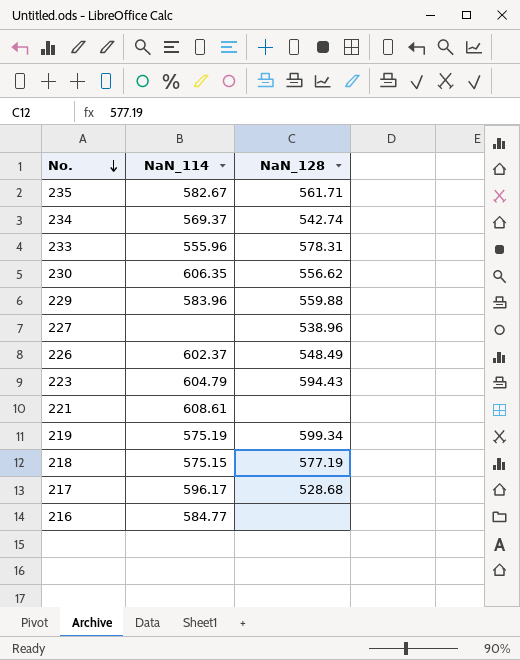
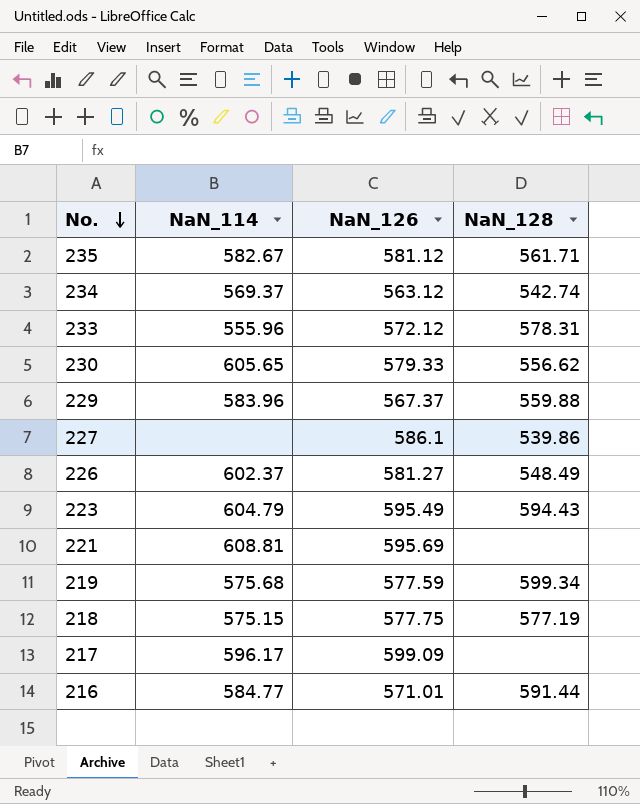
column NaN_126 | position: none -> 3
230 | NaN_114: 606.35 -> 605.65
227 | NaN_128: 538.96 -> 539.86
221 | NaN_114: 608.61 -> 608.81
219 | NaN_114: 575.19 -> 575.68
217 | NaN_128: 528.68 -> none
216 | NaN_128: none -> 591.44

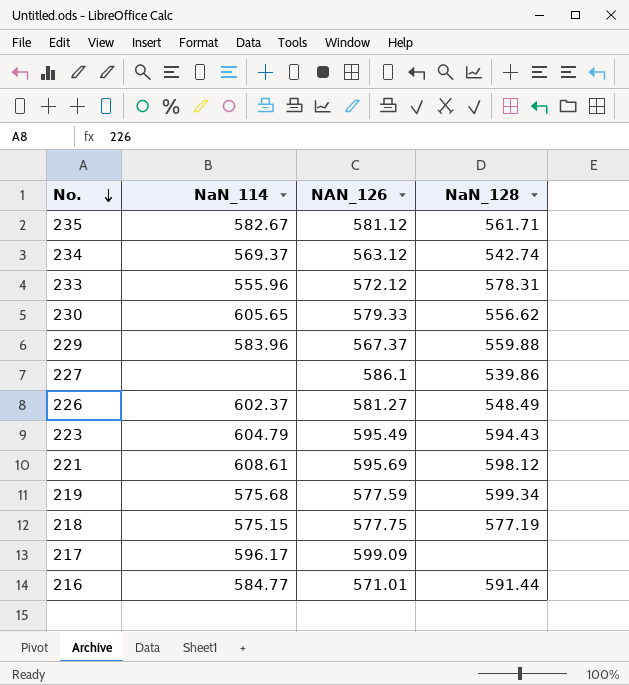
column name: NaN_126 -> NAN_126
221 | NaN_114: 608.81 -> 608.61
221 | NaN_128: none -> 598.12

